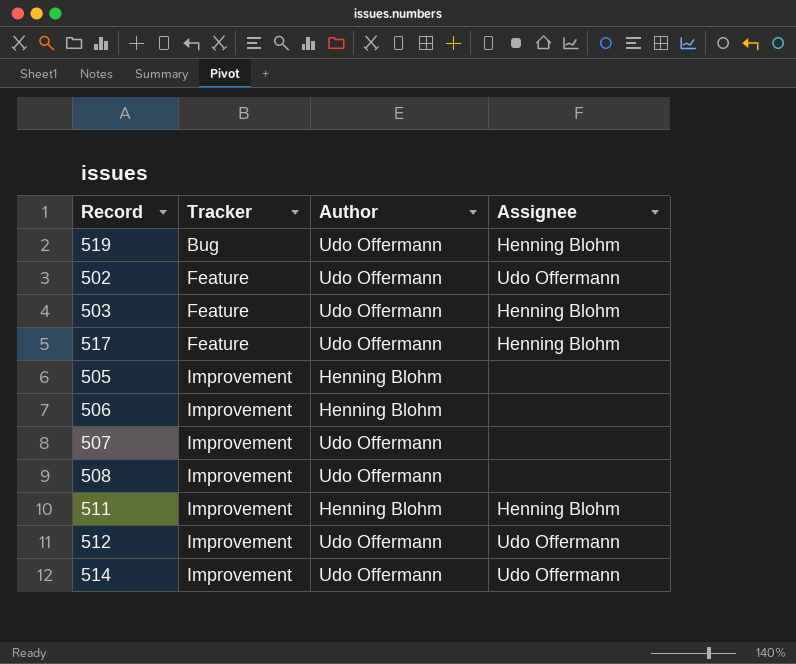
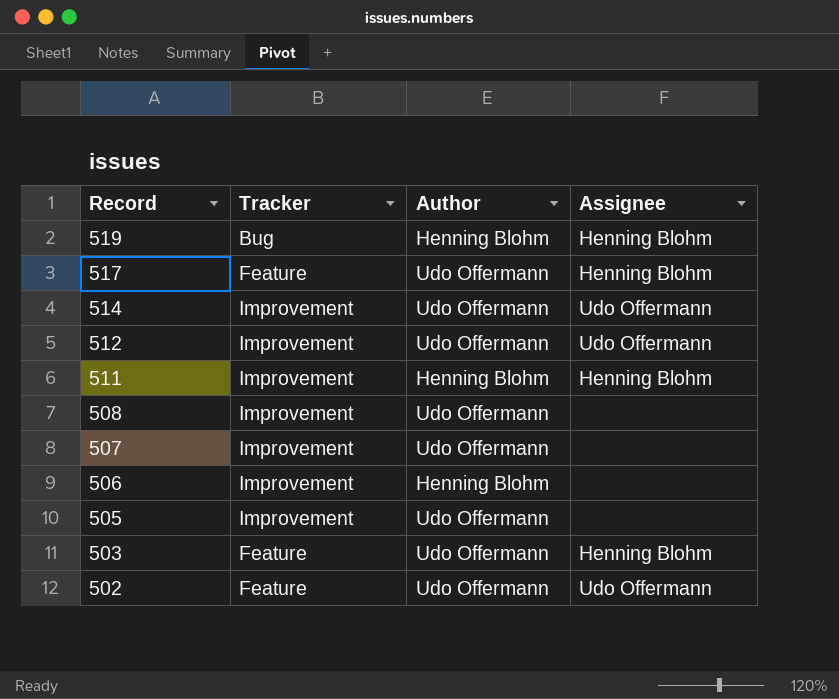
row order: Tracker ascending -> Record descending
519 | Author: Udo Offermann -> Henning Blohm
505 | Author: Henning Blohm -> Udo Offermann

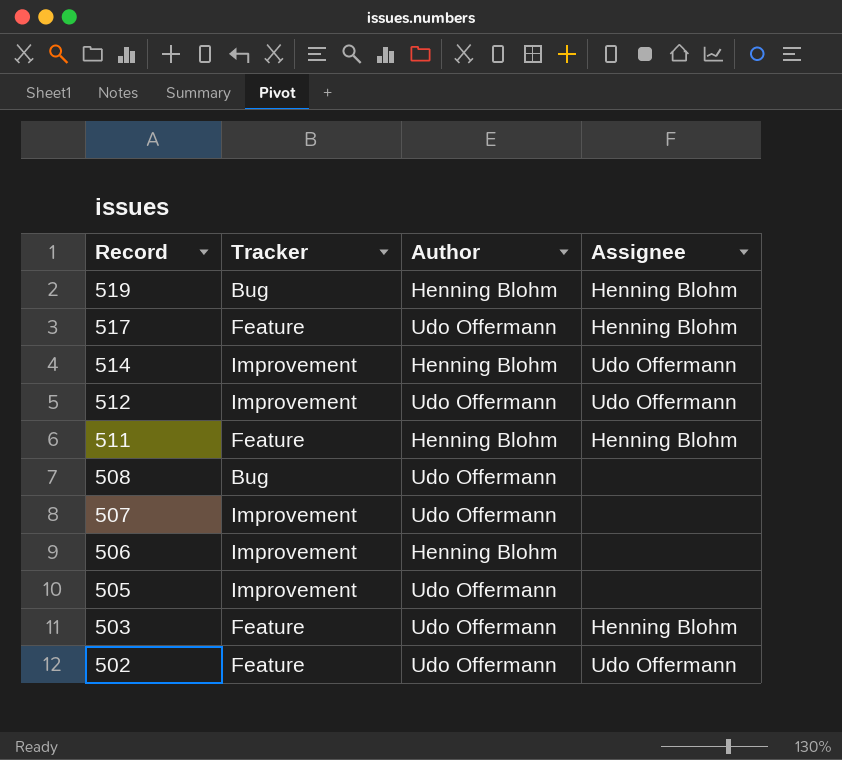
514 | Author: Udo Offermann -> Henning Blohm
511 | Tracker: Improvement -> Feature
508 | Tracker: Improvement -> Bug

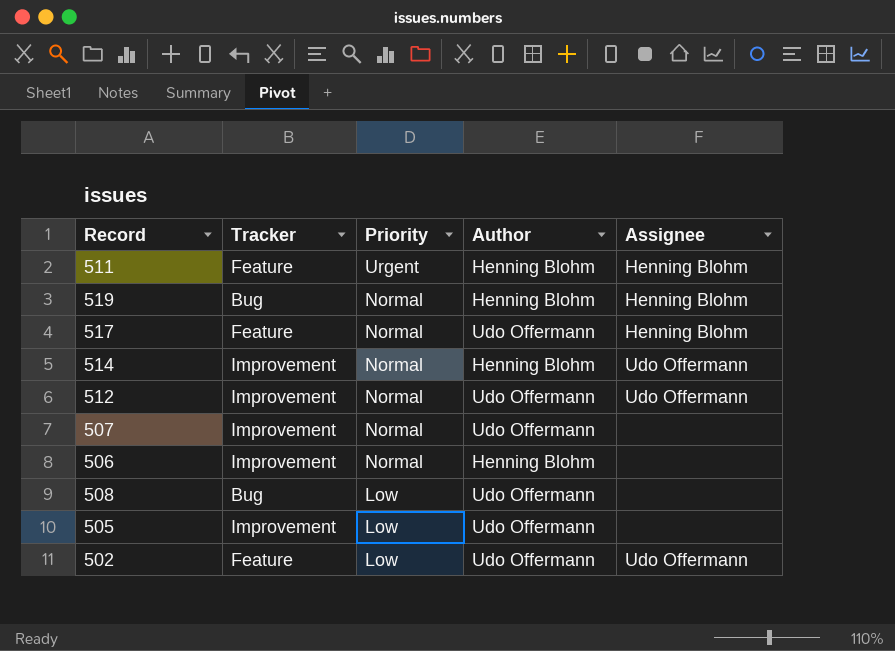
row order: Record descending -> Priority descending
column Priority | position: none -> 3
row 503: Feature | Udo Offermann | Henning Blohm -> none

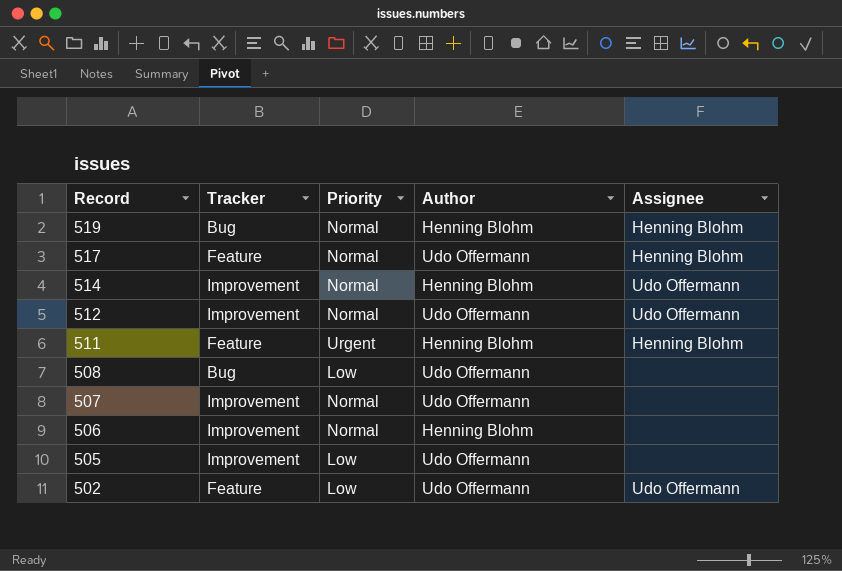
row order: Priority descending -> Record descending

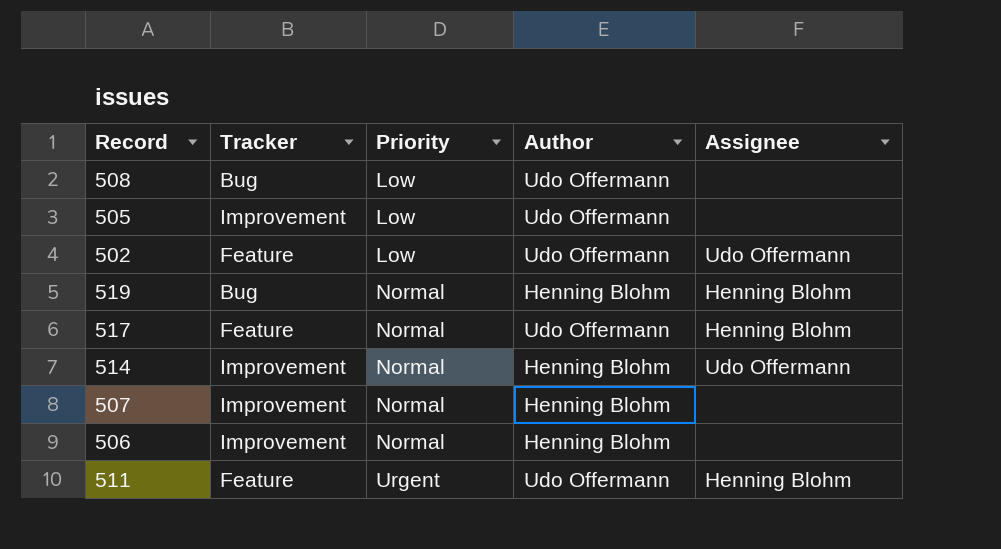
row order: Record descending -> Priority ascending
row 512: Improvement | Normal | Udo Offermann | Udo Offermann -> none
507 | Author: Udo Offermann -> Henning Blohm
511 | Author: Henning Blohm -> Udo Offermann

